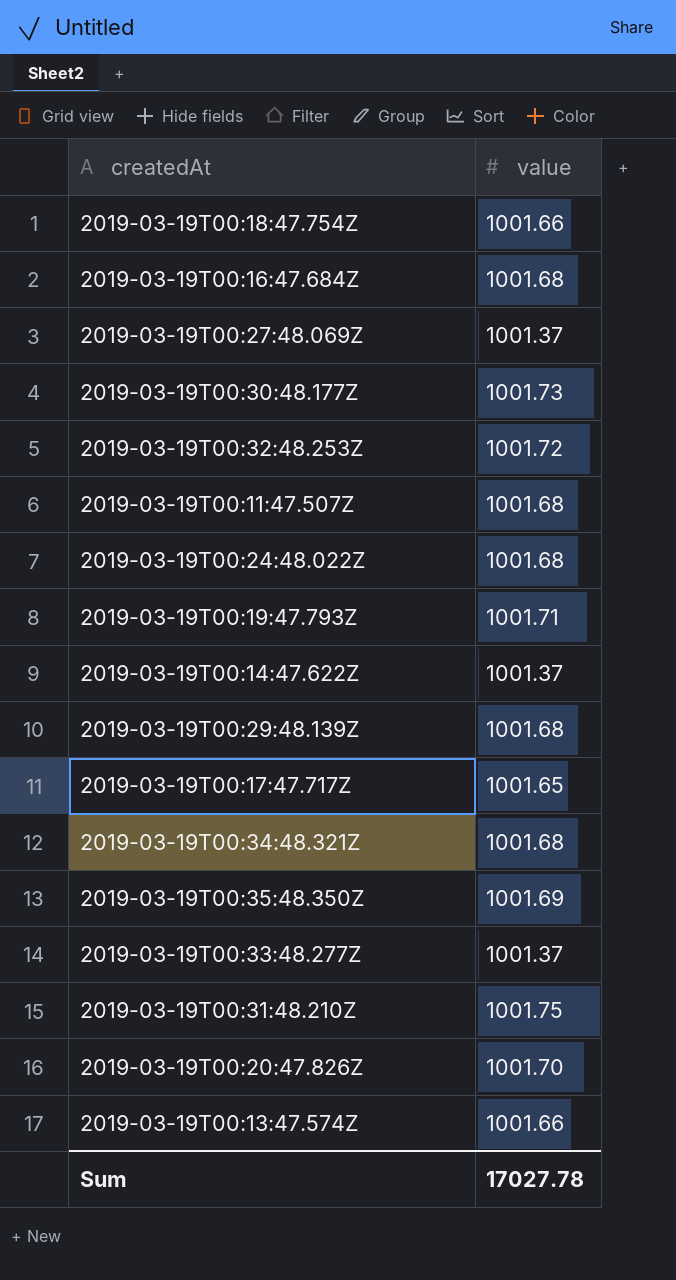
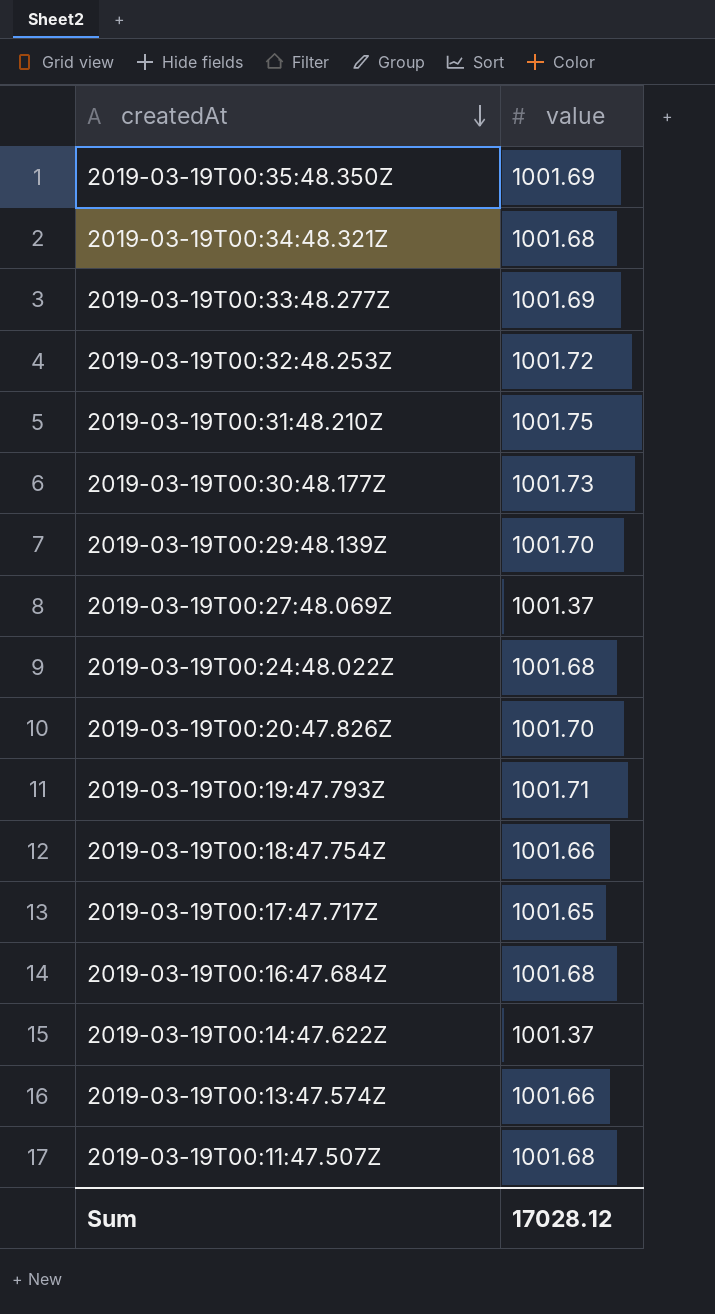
row order: none -> createdAt descending
2019-03-19T00:33:48.277Z | value: 1001.37 -> 1001.69
2019-03-19T00:29:48.139Z | value: 1001.68 -> 1001.70
Sum | value: 17027.78 -> 17028.12

